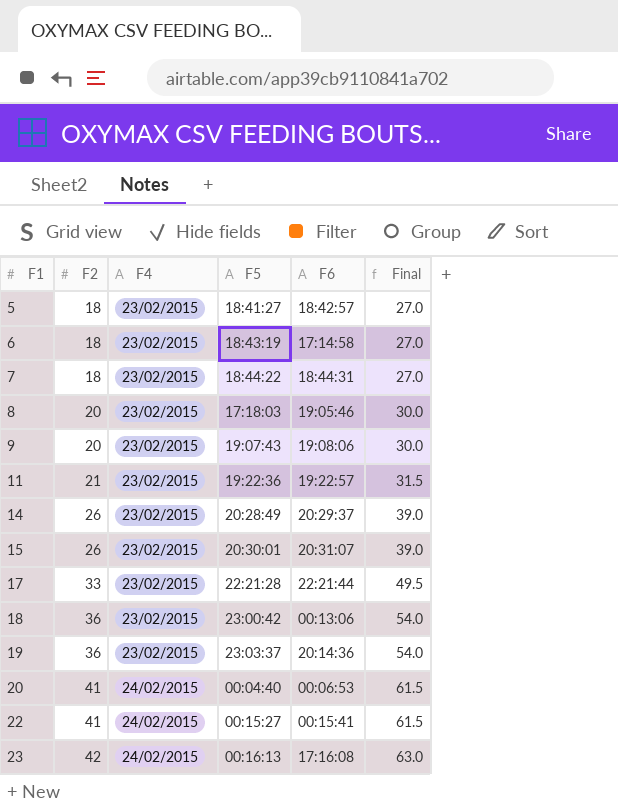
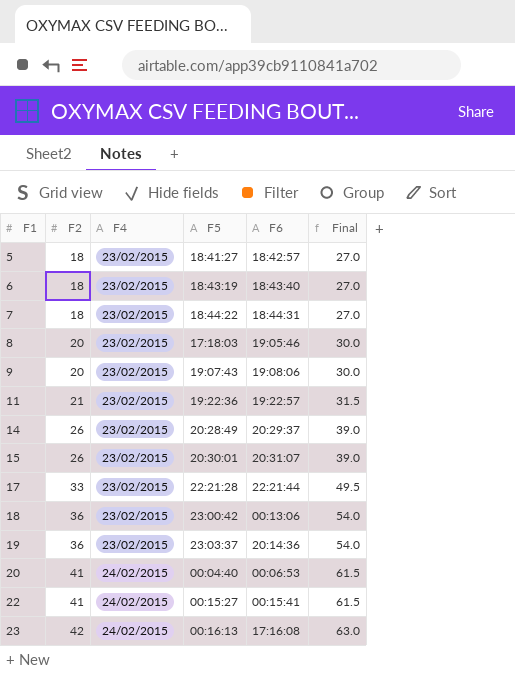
6 | F6: 17:14:58 -> 18:43:40

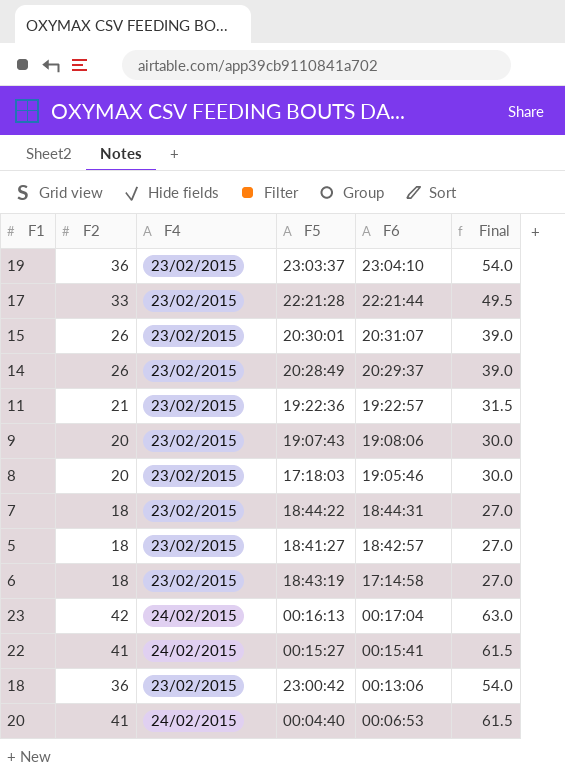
row order: F1 ascending -> F6 descending
19 | F6: 20:14:36 -> 23:04:10
6 | F6: 18:43:40 -> 17:14:58
23 | F6: 17:16:08 -> 00:17:04

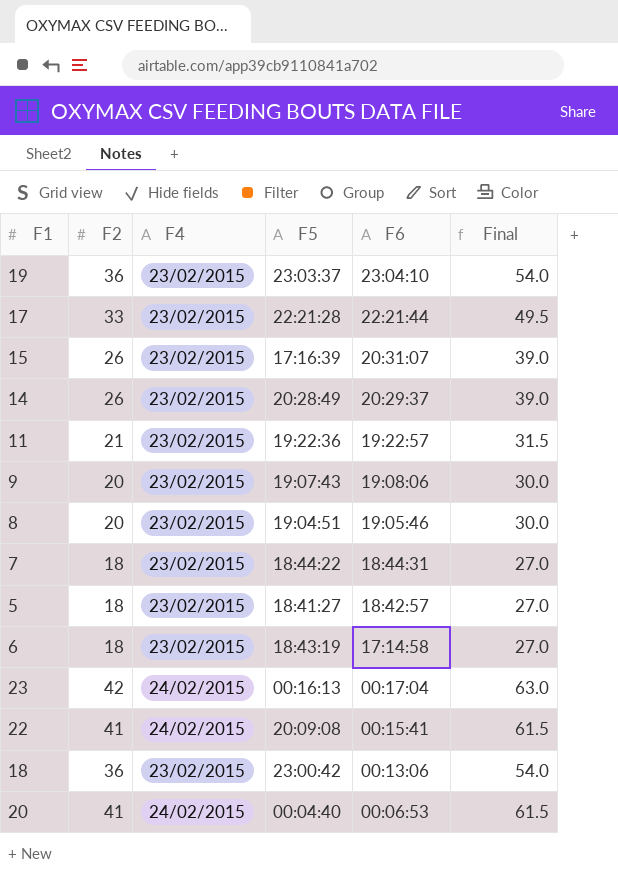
15 | F5: 20:30:01 -> 17:16:39
8 | F5: 17:18:03 -> 19:04:51
22 | F5: 00:15:27 -> 20:09:08

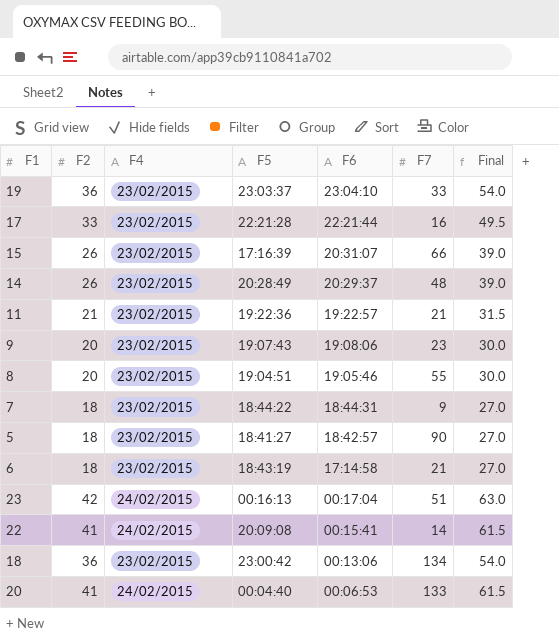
column F7 | position: none -> 6

